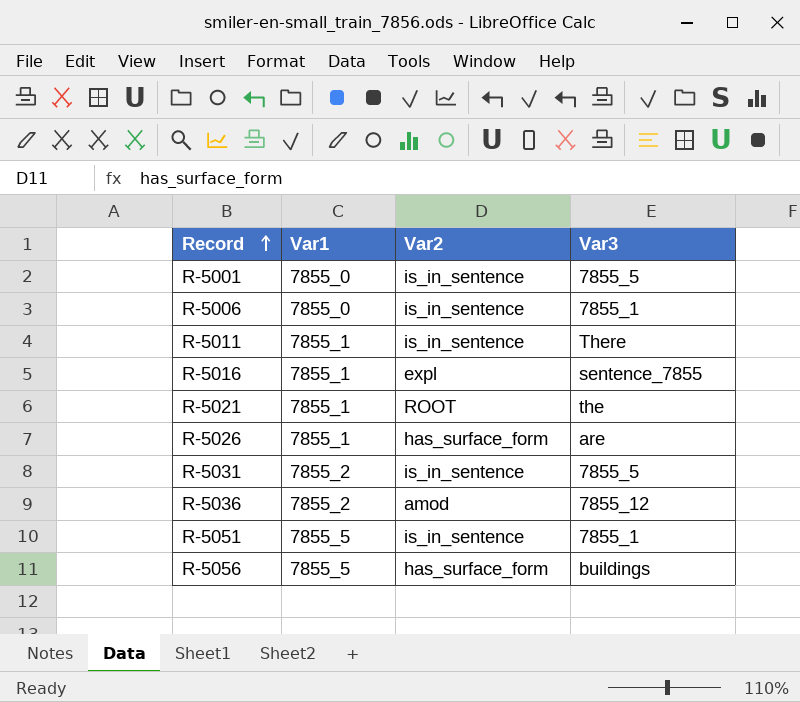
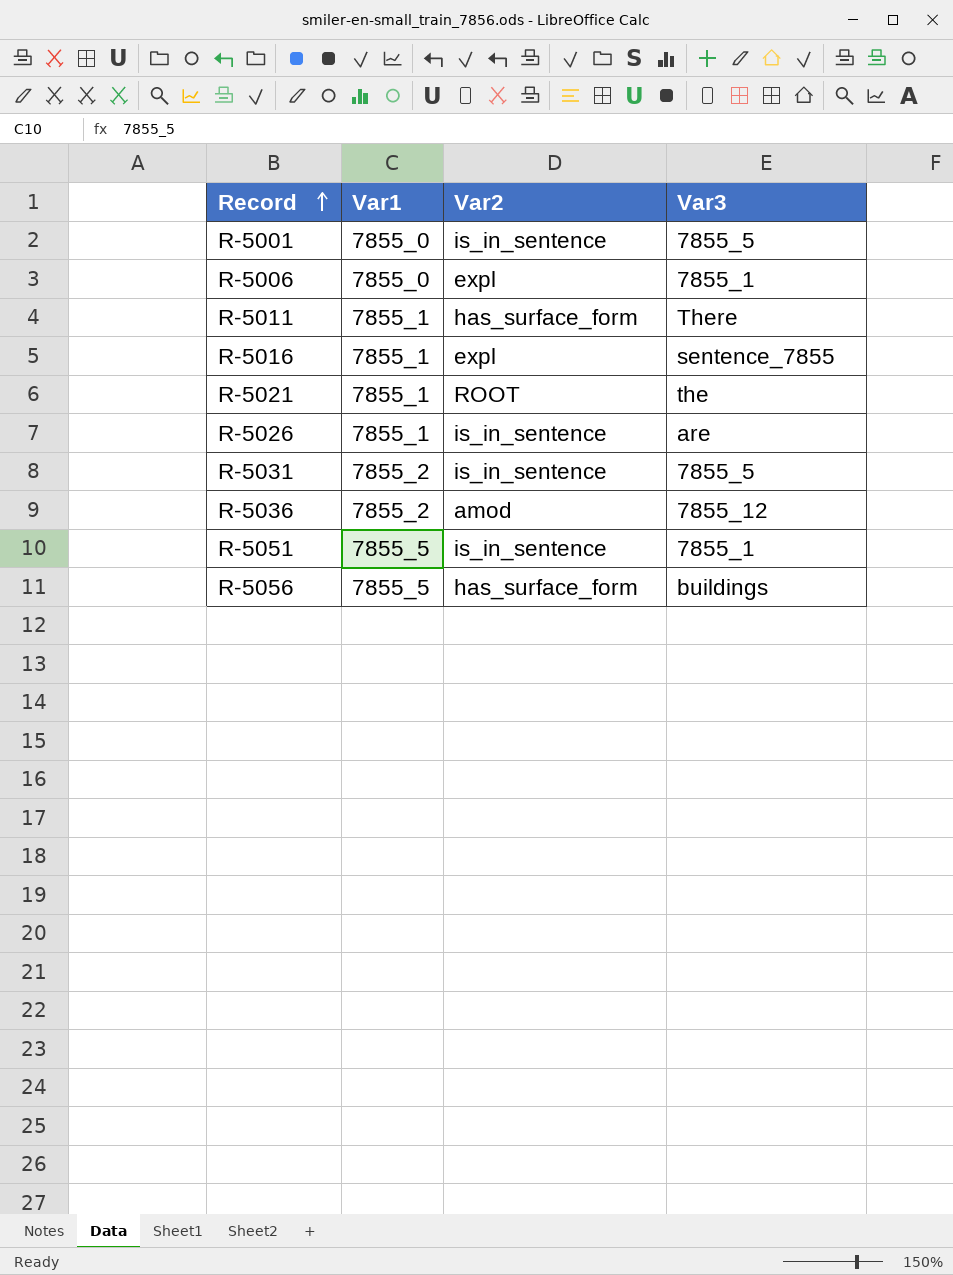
R-5006 | Var2: is_in_sentence -> expl
R-5011 | Var2: is_in_sentence -> has_surface_form
R-5026 | Var2: has_surface_form -> is_in_sentence

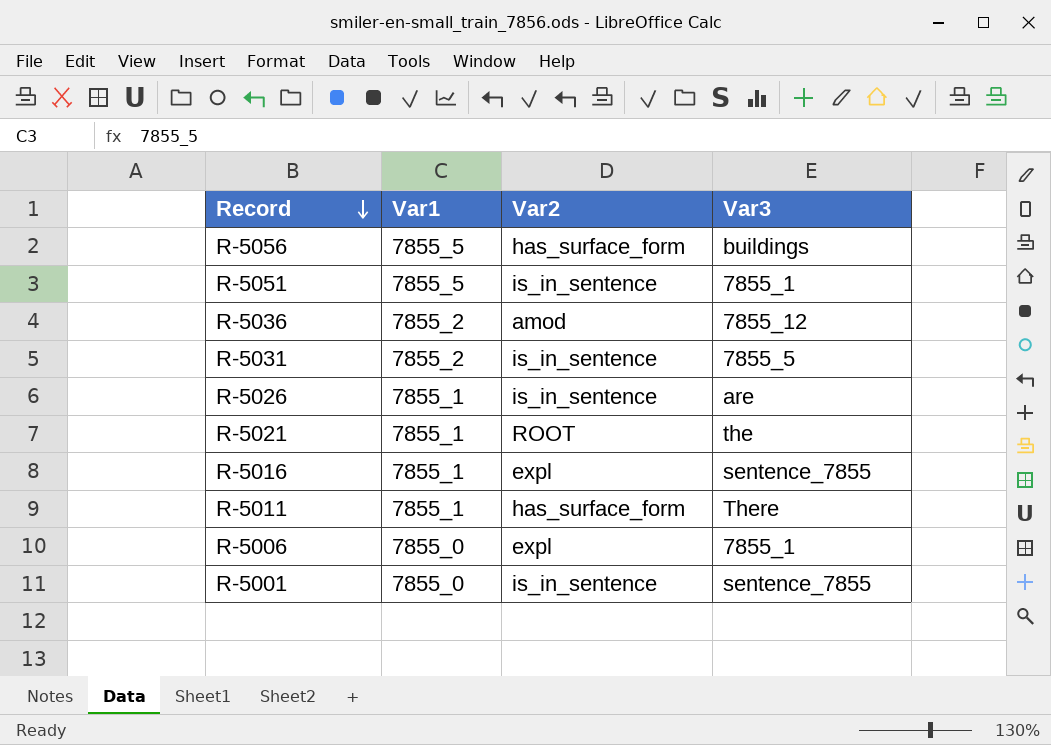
row order: Record ascending -> Record descending
R-5001 | Var3: 7855_5 -> sentence_7855

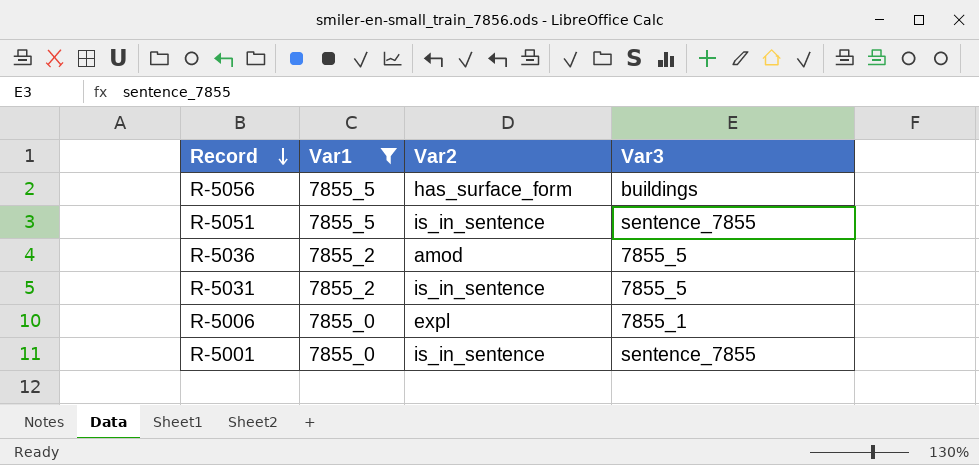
filter: none -> Var1 != 7855_1
R-5051 | Var3: 7855_1 -> sentence_7855
R-5036 | Var3: 7855_12 -> 7855_5

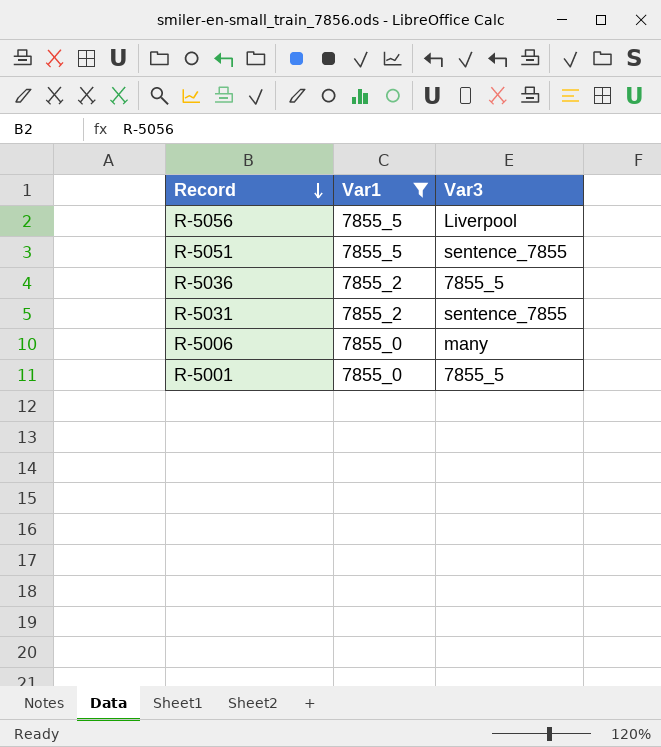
column Var2 | position: 3 -> none
R-5056 | Var3: buildings -> Liverpool
R-5031 | Var3: 7855_5 -> sentence_7855
R-5006 | Var3: 7855_1 -> many
R-5001 | Var3: sentence_7855 -> 7855_5

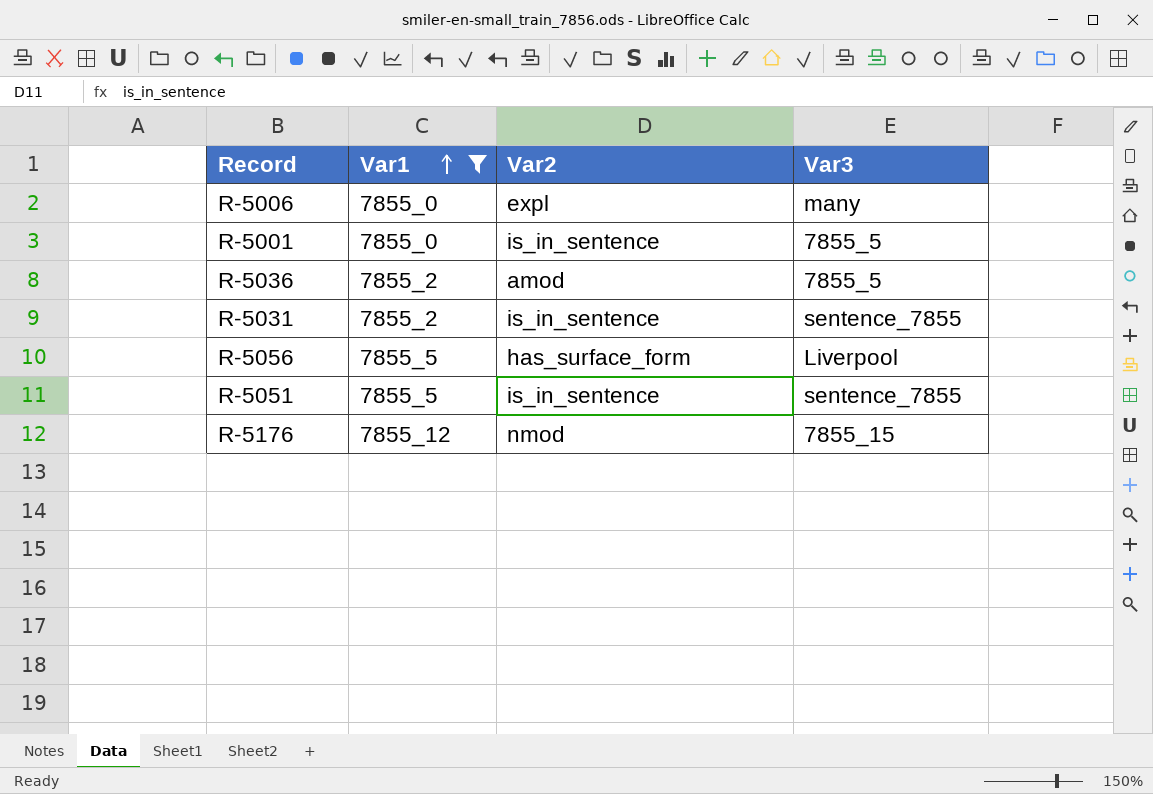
row order: Record descending -> Var1 ascending
column Var2 | position: none -> 3
row R-5176: none -> 7855_12 | nmod | 7855_15

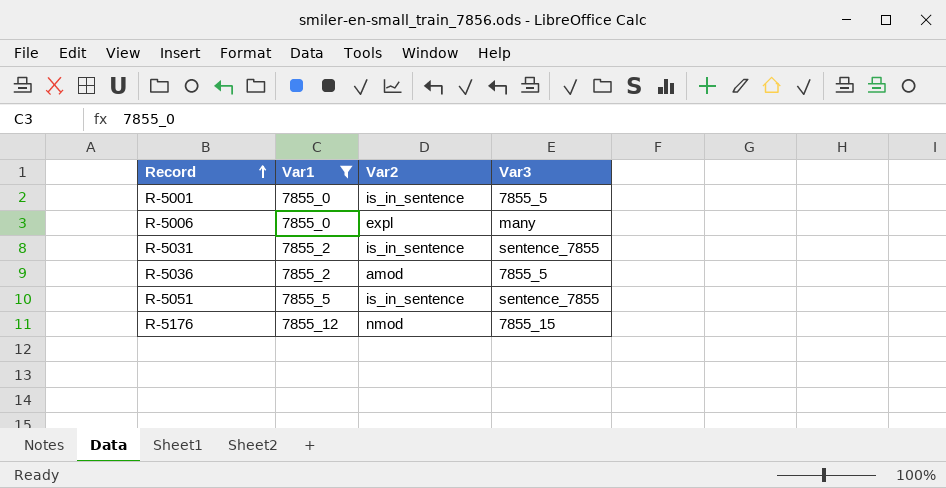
row order: Var1 ascending -> Record ascending
row R-5056: 7855_5 | has_surface_form | Liverpool -> none

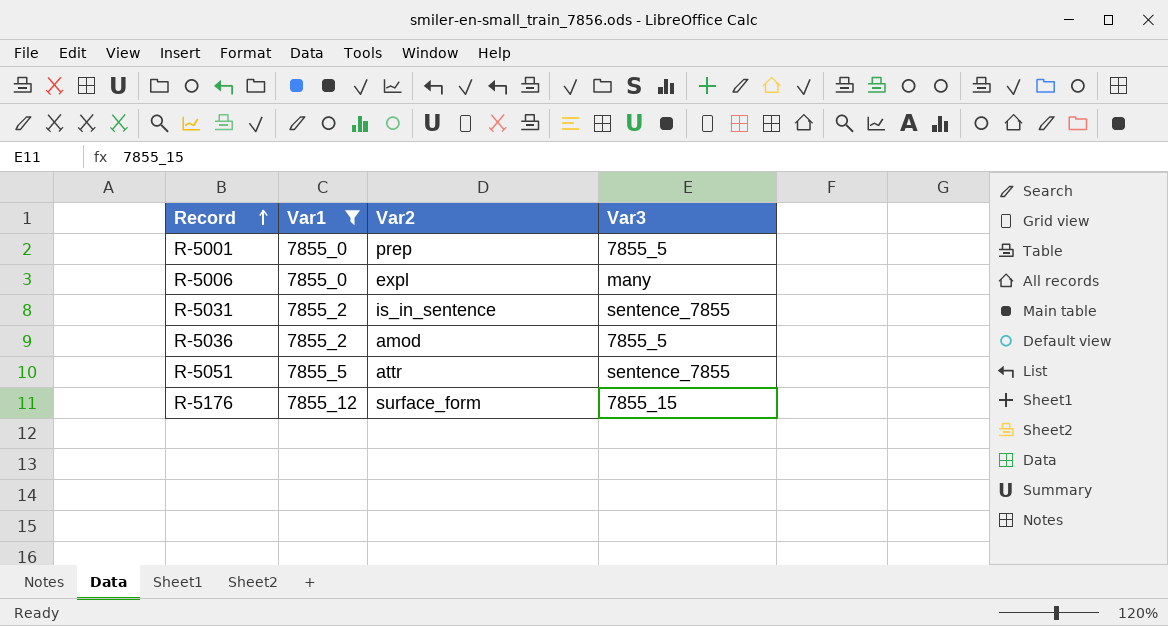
R-5001 | Var2: is_in_sentence -> prep
R-5051 | Var2: is_in_sentence -> attr
R-5176 | Var2: nmod -> surface_form

